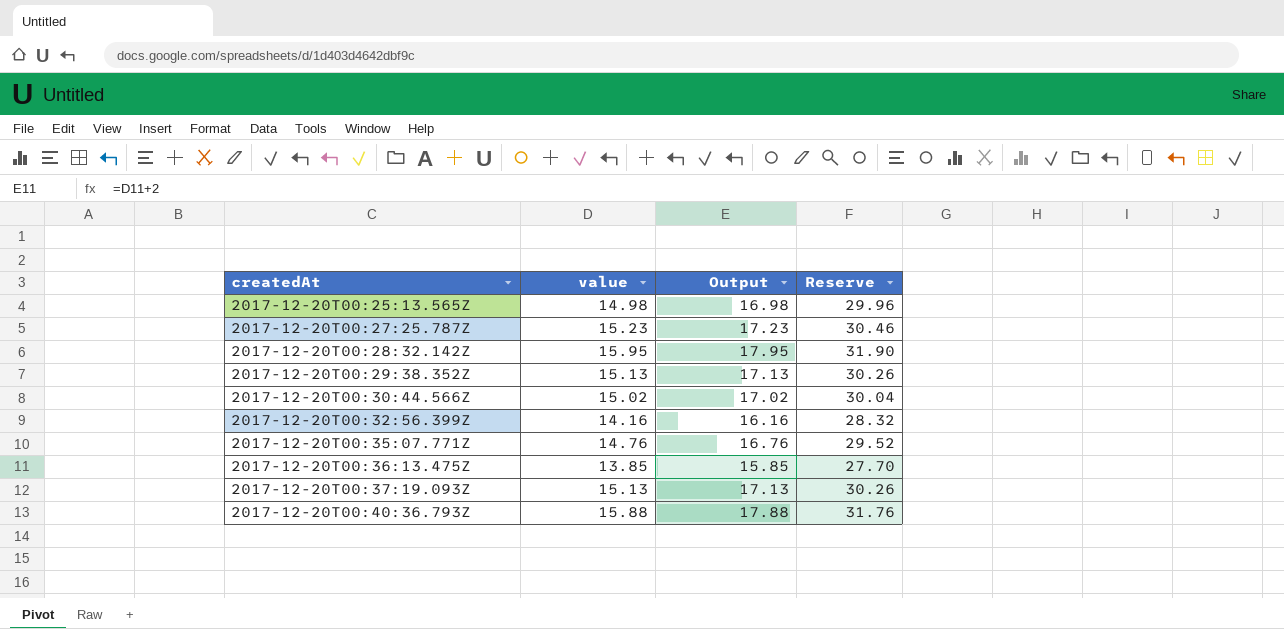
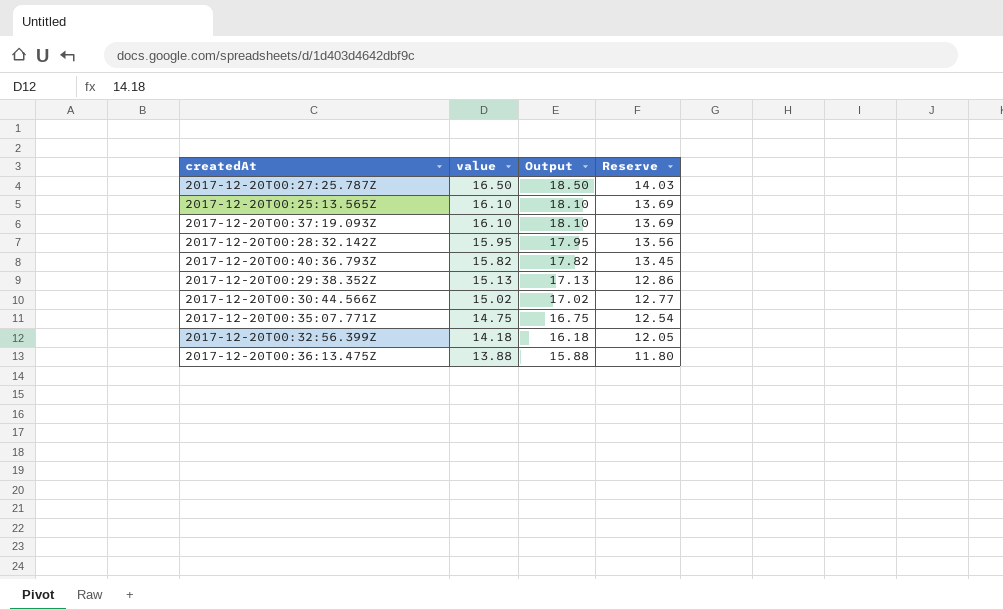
row order: createdAt ascending -> value descending
column Reserve | formula: [value] * 2 -> [value] * 0.85
2017-12-20T00:27:25.787Z | value: 15.23 -> 16.50
2017-12-20T00:27:25.787Z | Output: 17.23 -> 18.50
2017-12-20T00:25:13.565Z | value: 14.98 -> 16.10
2017-12-20T00:25:13.565Z | Output: 16.98 -> 18.10
2017-12-20T00:37:19.093Z | value: 15.13 -> 16.10
2017-12-20T00:37:19.093Z | Output: 17.13 -> 18.10
2017-12-20T00:40:36.793Z | value: 15.88 -> 15.82
2017-12-20T00:40:36.793Z | Output: 17.88 -> 17.82
2017-12-20T00:35:07.771Z | value: 14.76 -> 14.75
2017-12-20T00:35:07.771Z | Output: 16.76 -> 16.75
2017-12-20T00:32:56.399Z | value: 14.16 -> 14.18
2017-12-20T00:32:56.399Z | Output: 16.16 -> 16.18
2017-12-20T00:36:13.475Z | value: 13.85 -> 13.88
2017-12-20T00:36:13.475Z | Output: 15.85 -> 15.88

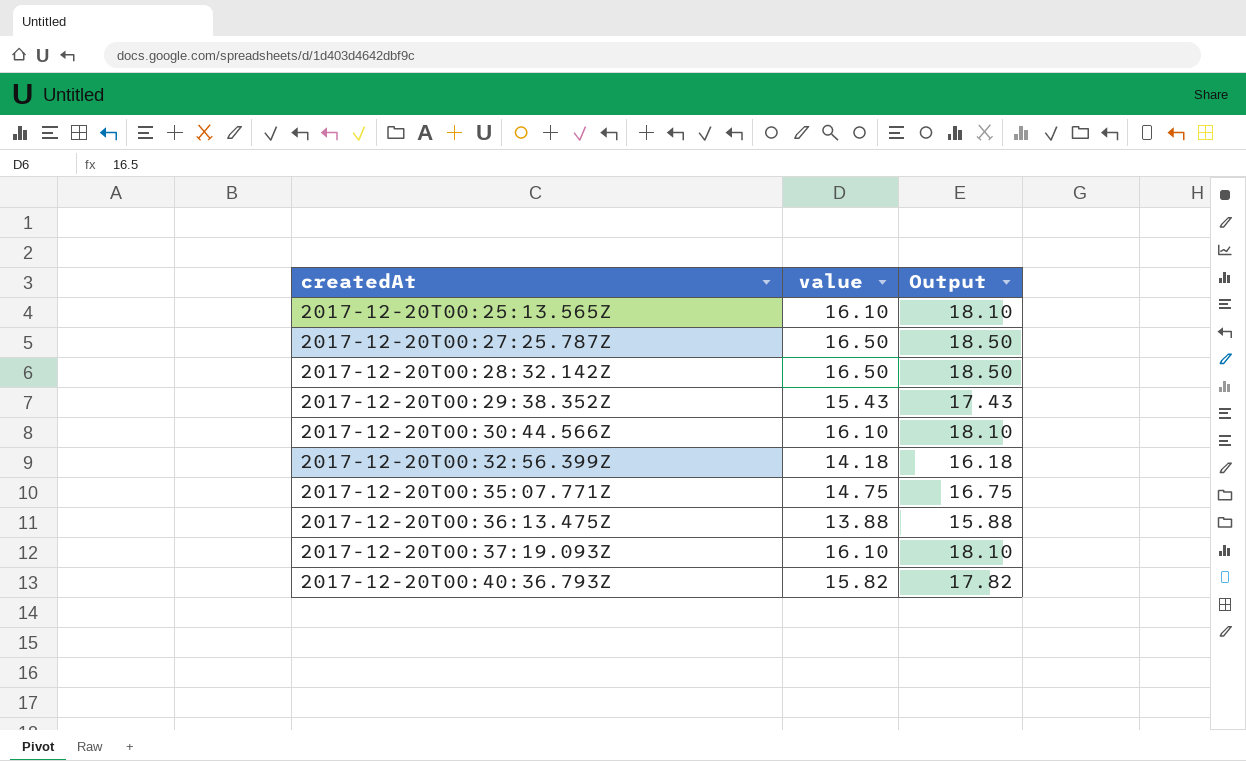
row order: value descending -> createdAt ascending
column Reserve | formula: [value] * 0.85 -> none
2017-12-20T00:28:32.142Z | value: 15.95 -> 16.50
2017-12-20T00:28:32.142Z | Output: 17.95 -> 18.50
2017-12-20T00:29:38.352Z | value: 15.13 -> 15.43
2017-12-20T00:29:38.352Z | Output: 17.13 -> 17.43
2017-12-20T00:30:44.566Z | value: 15.02 -> 16.10
2017-12-20T00:30:44.566Z | Output: 17.02 -> 18.10

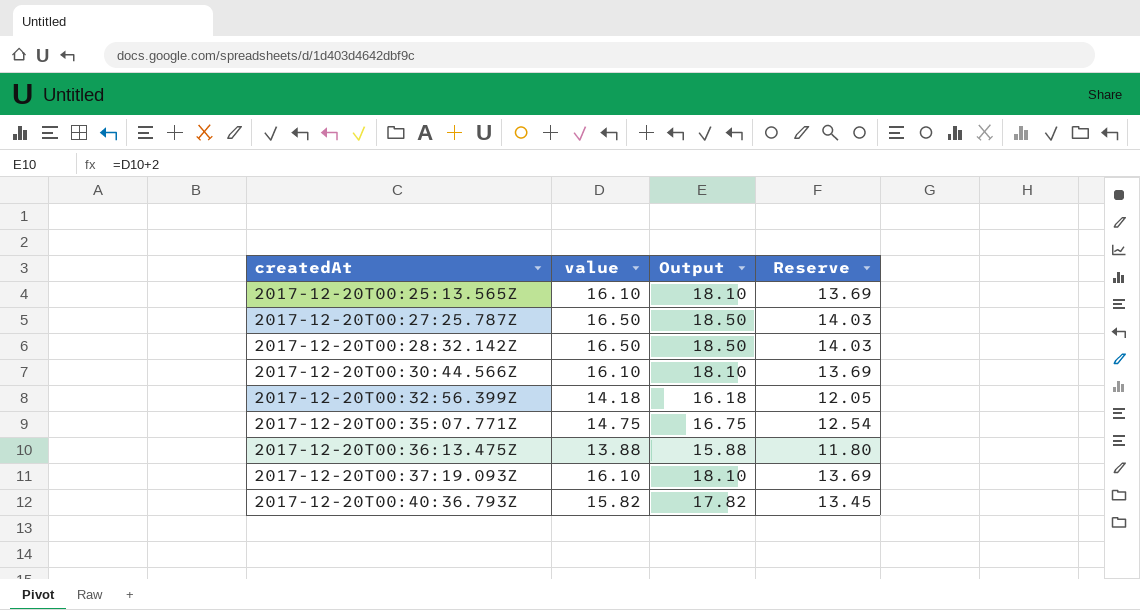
column Reserve | formula: none -> [value] * 0.85
row 2017-12-20T00:29:38.352Z: 15.43 | 17.43 -> none

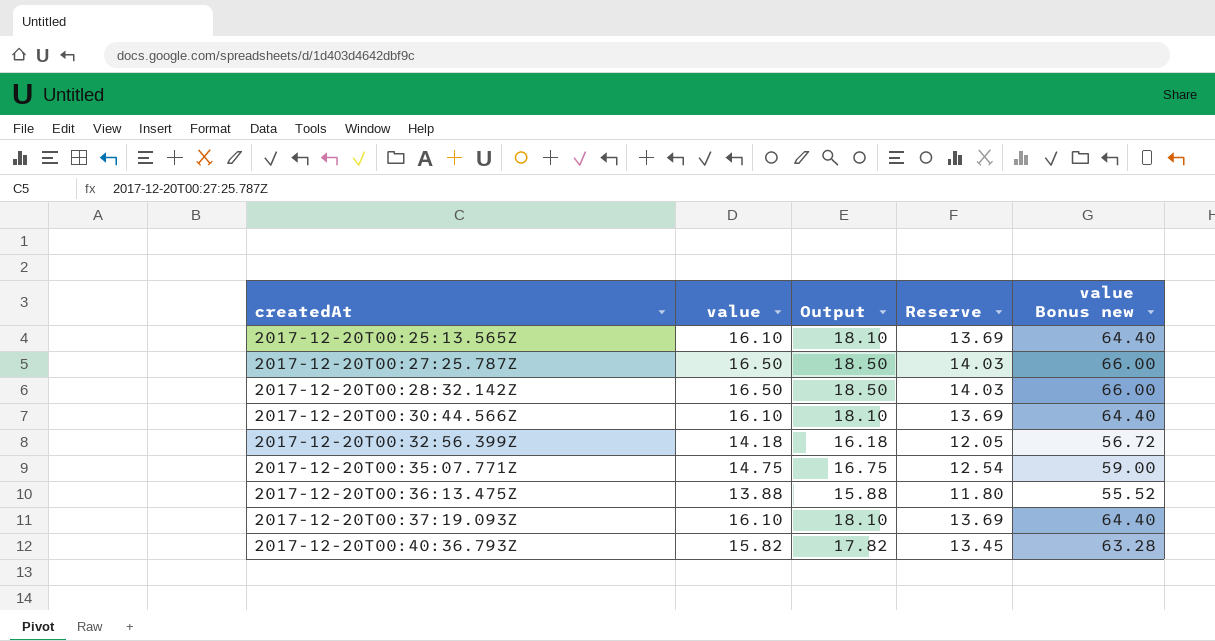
column value Bonus new | formula: none -> [value] * 4

